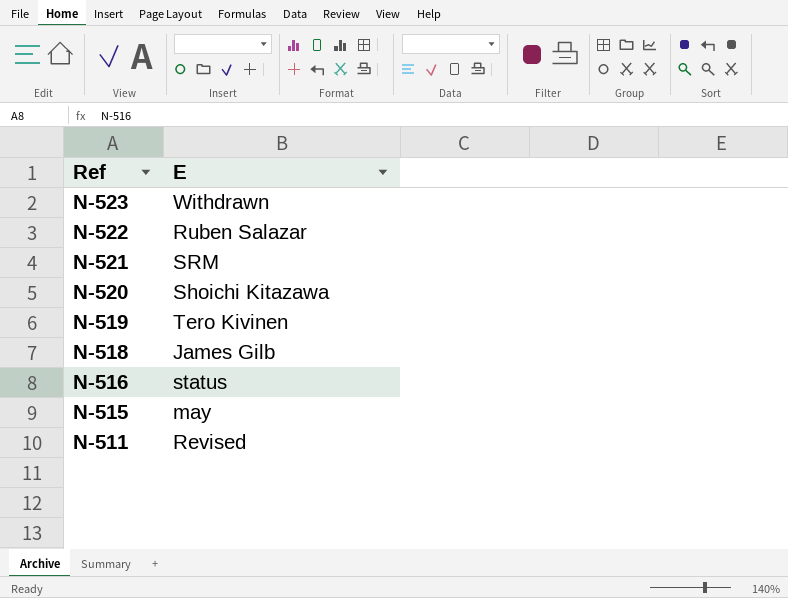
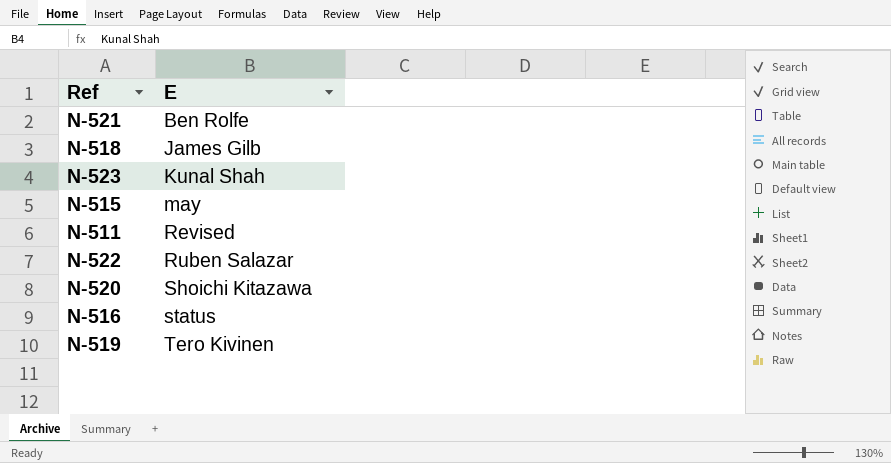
row order: Ref descending -> E ascending
N-521 | E: SRM -> Ben Rolfe
N-523 | E: Withdrawn -> Kunal Shah

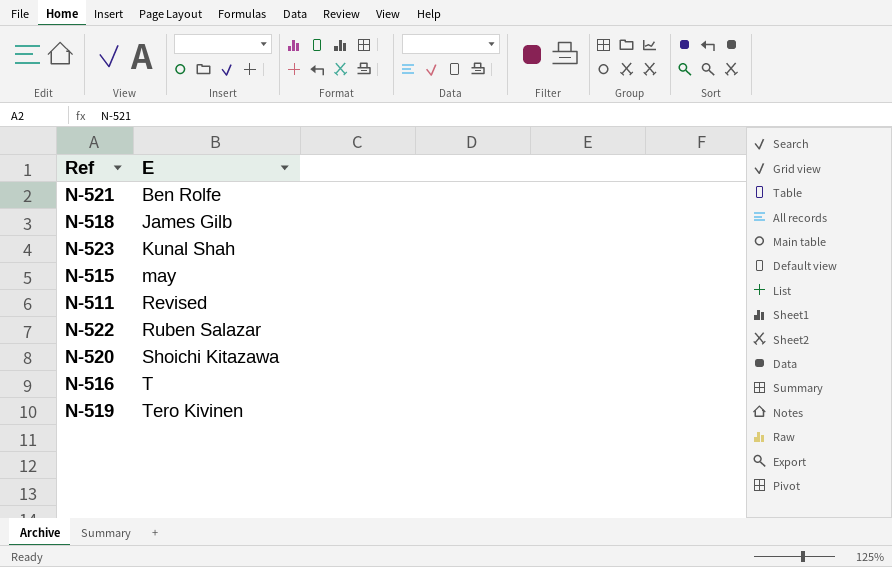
N-516 | E: status -> T

